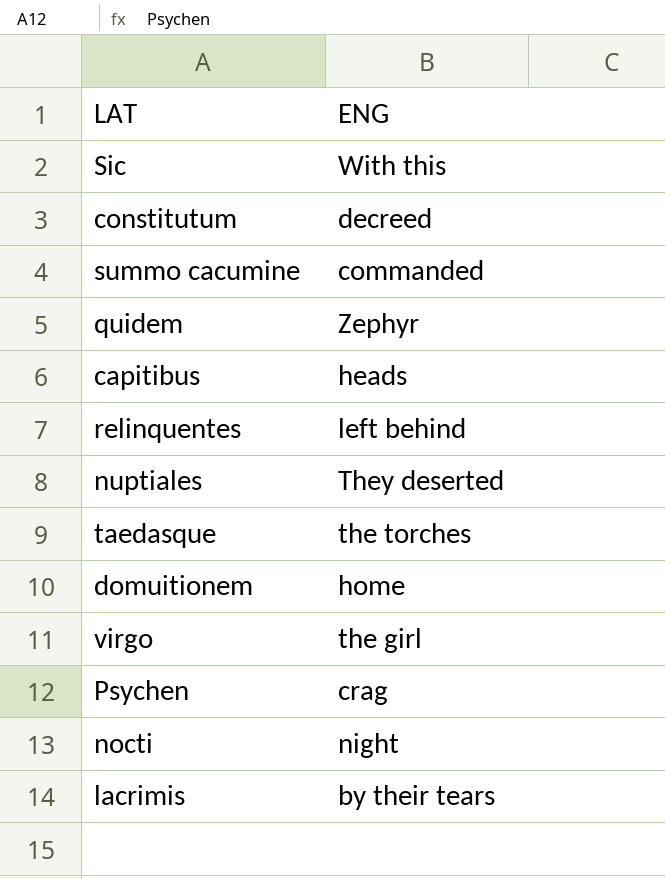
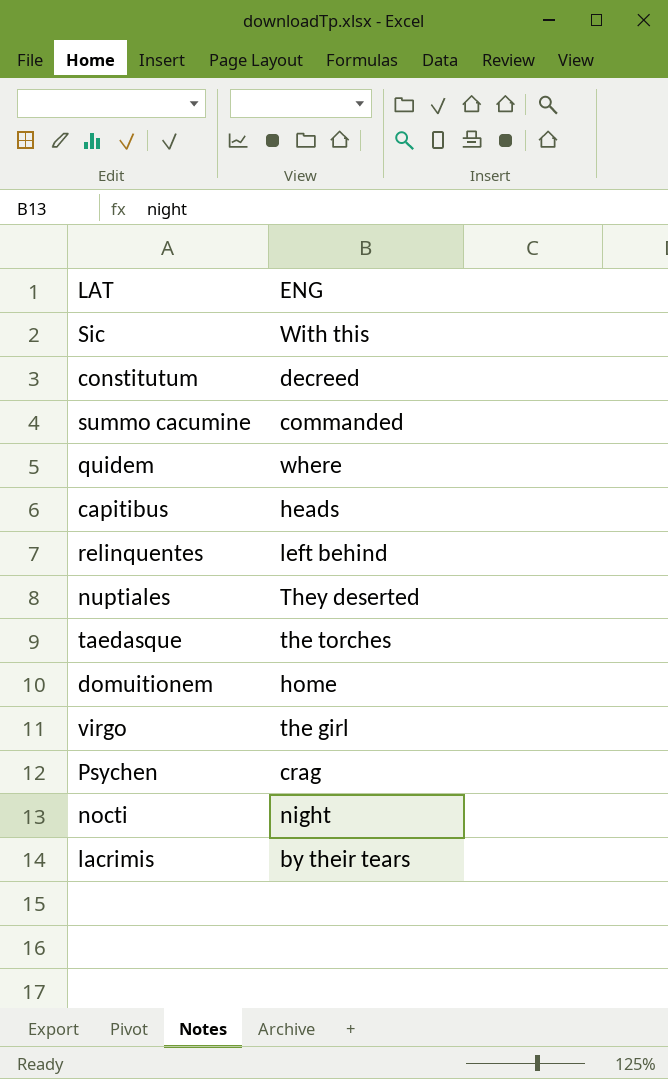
quidem | ENG: Zephyr -> where

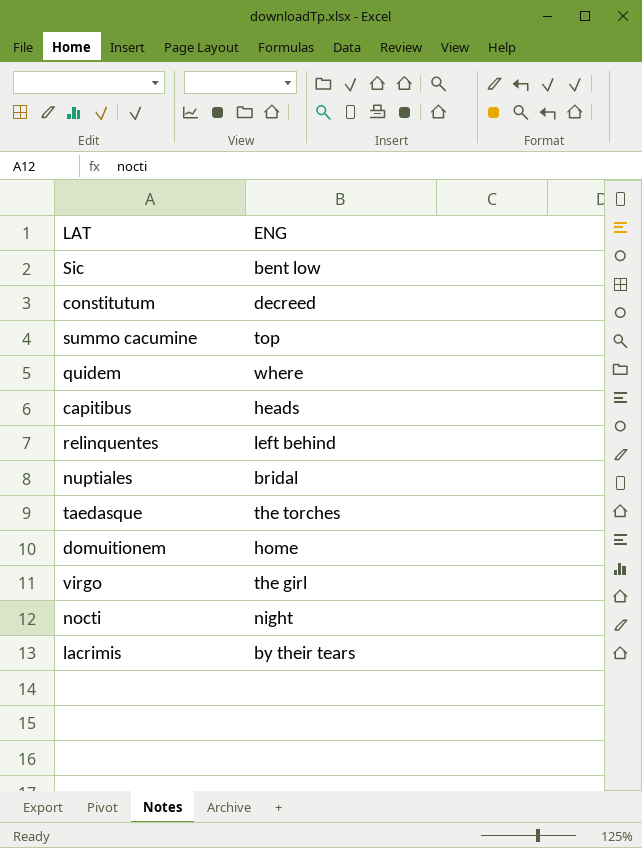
row Psychen: crag -> none
Sic | ENG: With this -> bent low
summo cacumine | ENG: commanded -> top
nuptiales | ENG: They deserted -> bridal

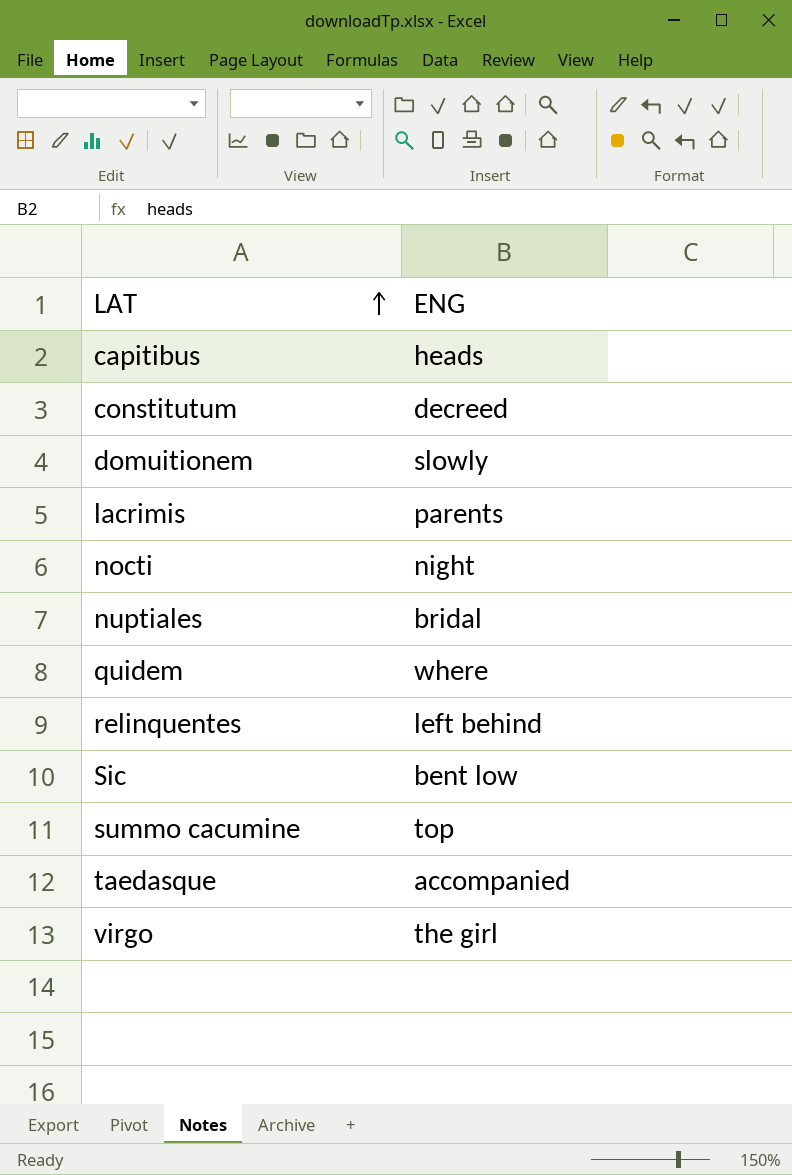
row order: none -> LAT ascending
domuitionem | ENG: home -> slowly
lacrimis | ENG: by their tears -> parents
taedasque | ENG: the torches -> accompanied

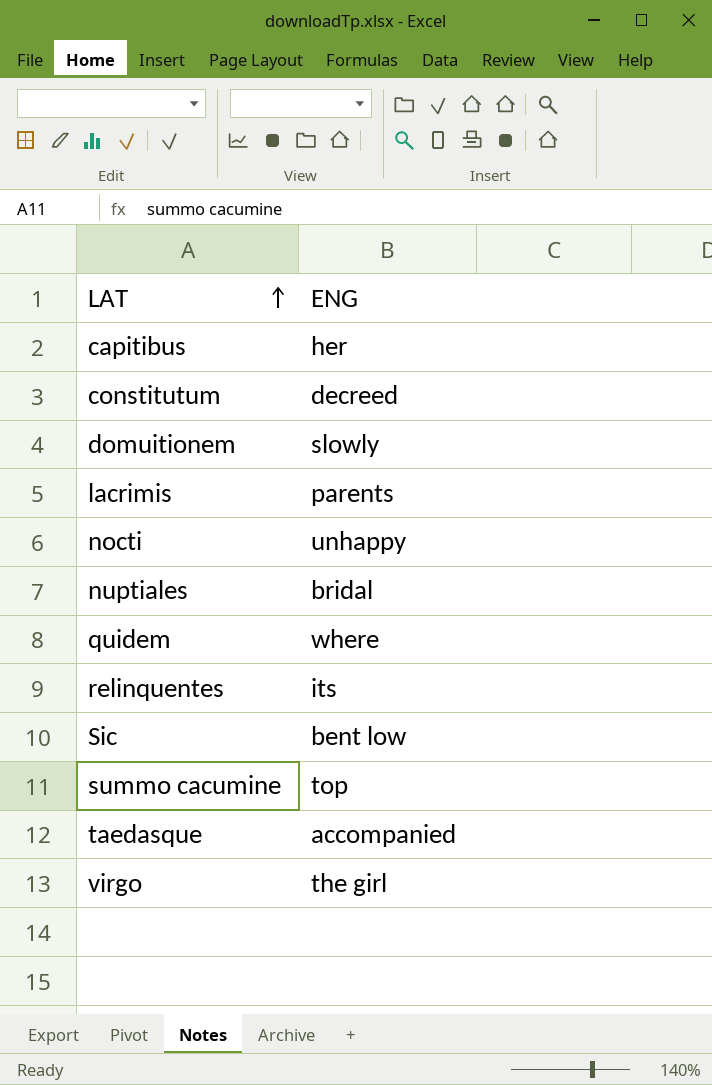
capitibus | ENG: heads -> her
nocti | ENG: night -> unhappy
relinquentes | ENG: left behind -> its

